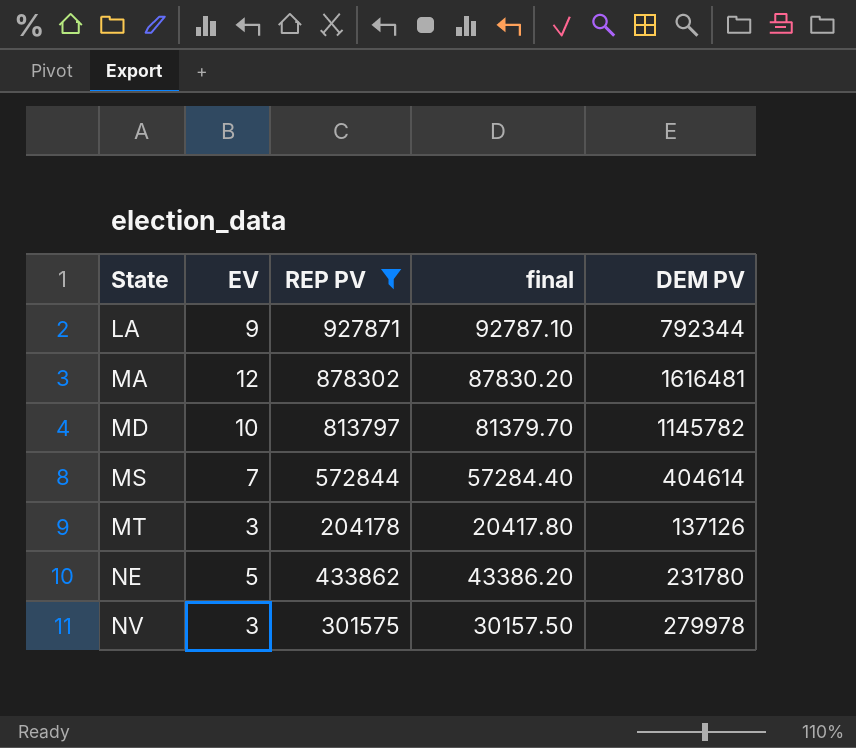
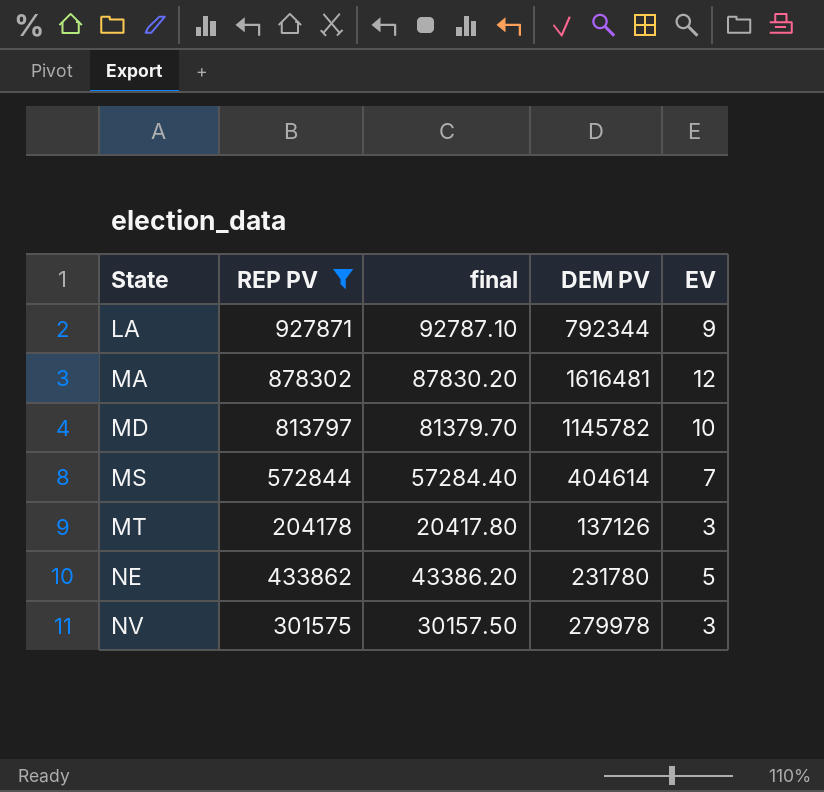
column EV | position: 2 -> 5

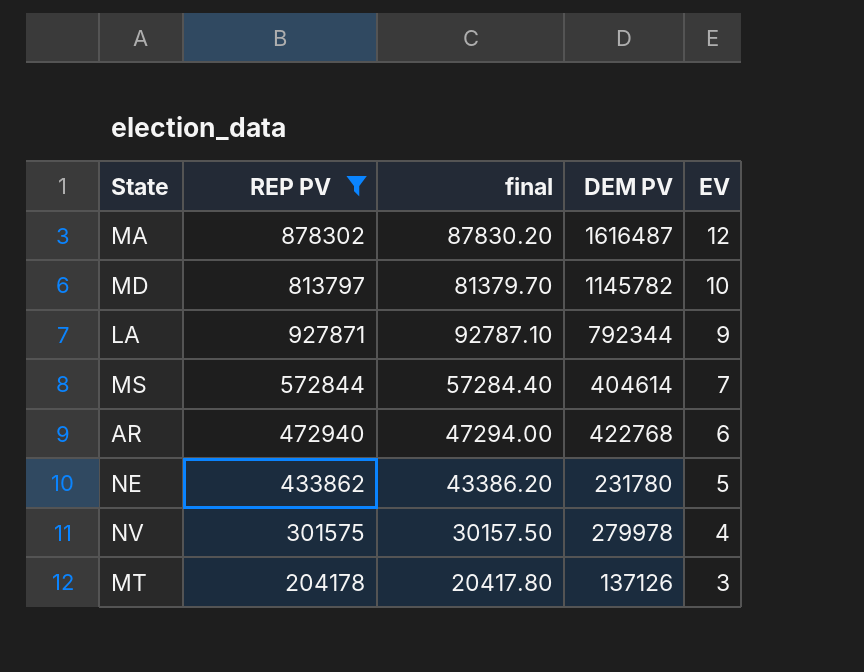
row order: State ascending -> EV descending
MA | DEM PV: 1616481 -> 1616487
row AR: none -> 472940 | 47294.00 | 422768 | 6
NV | EV: 3 -> 4

